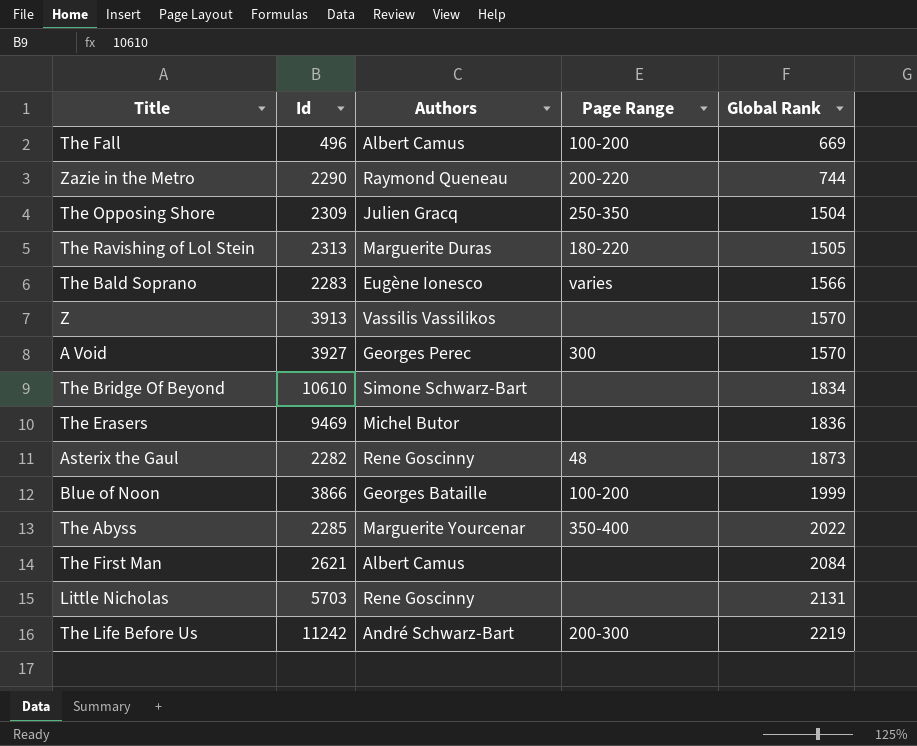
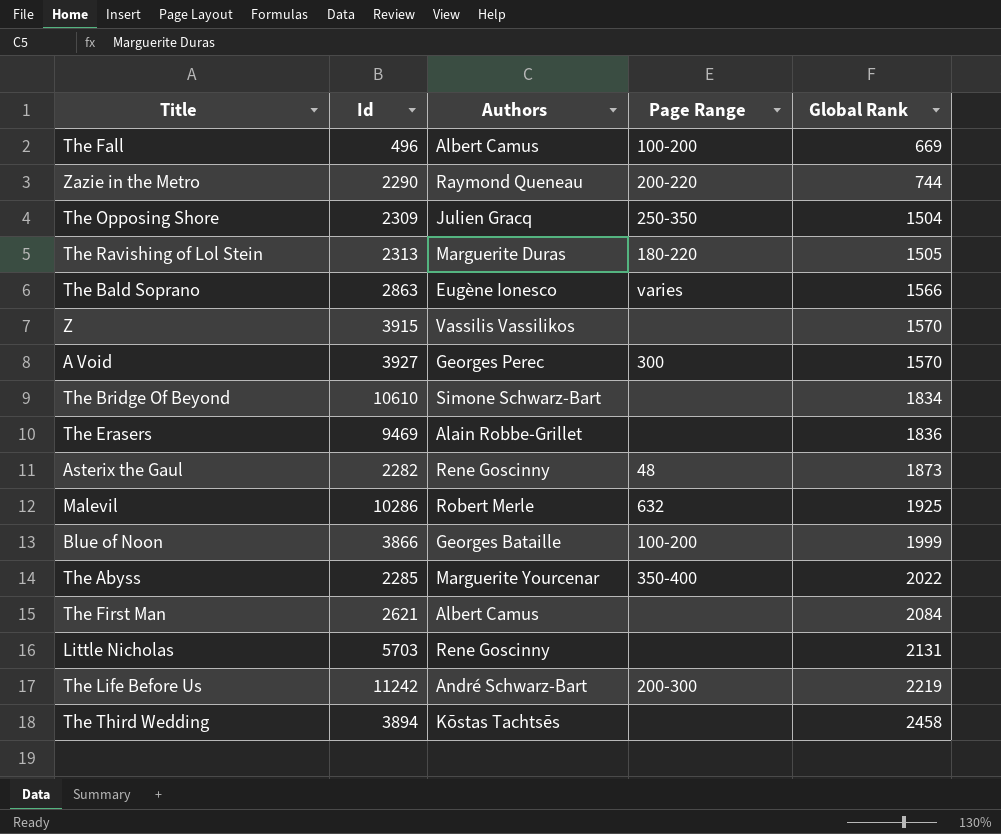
The Bald Soprano | Id: 2283 -> 2863
Z | Id: 3913 -> 3915
The Erasers | Authors: Michel Butor -> Alain Robbe-Grillet
row Malevil: none -> 10286 | Robert Merle | 632 | 1925
row The Third Wedding: none -> 3894 | Kōstas Tachtsēs | none | 2458

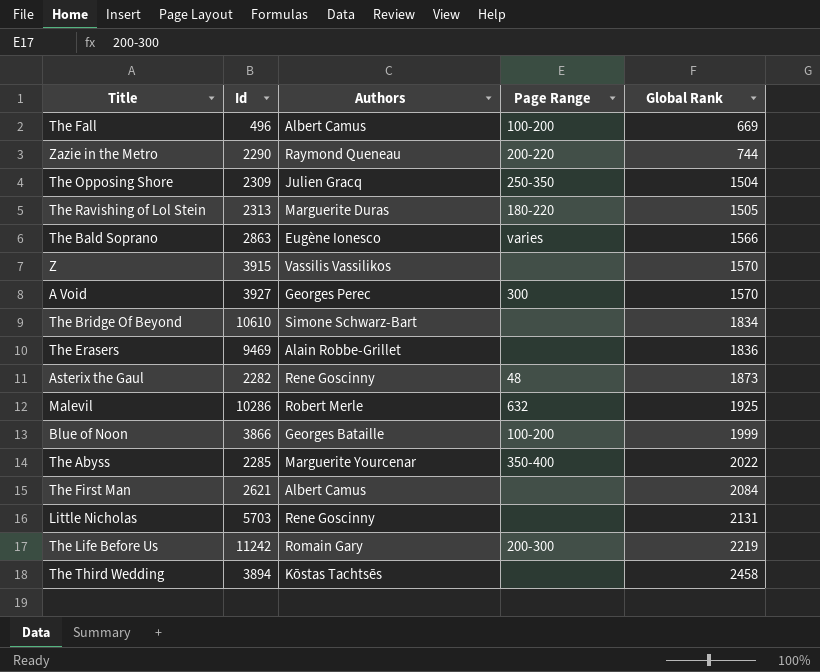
The Life Before Us | Authors: André Schwarz-Bart -> Romain Gary

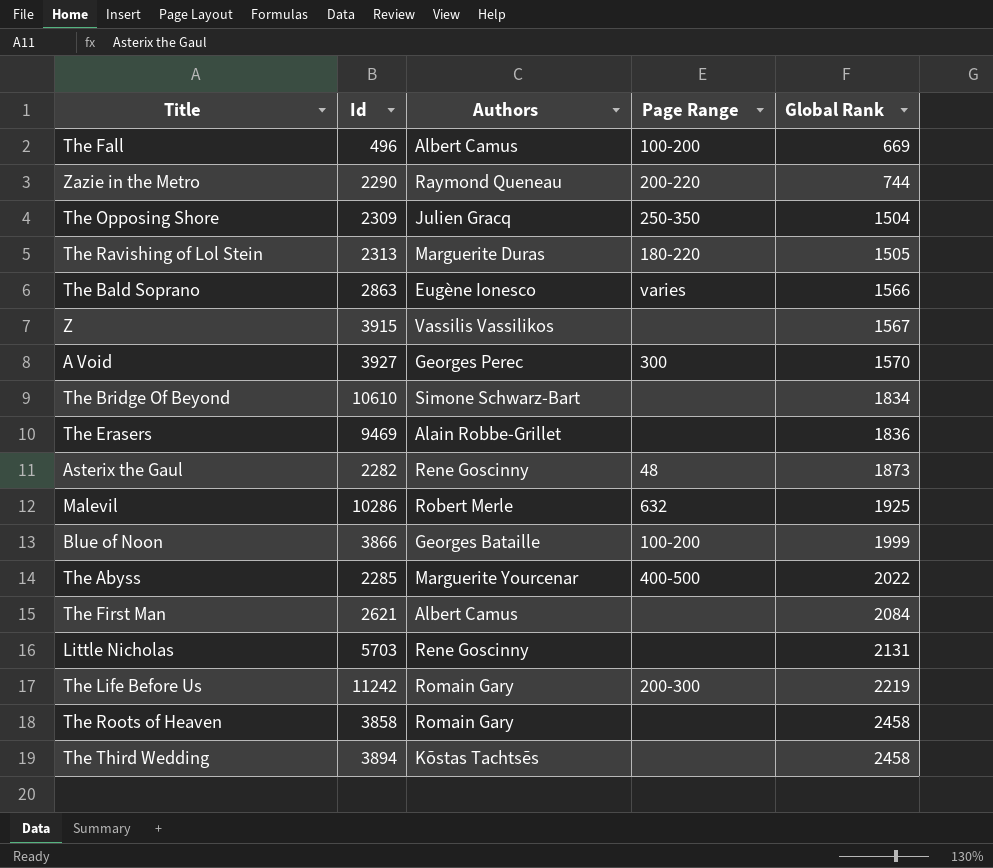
Z | Global Rank: 1570 -> 1567
The Abyss | Page Range: 350-400 -> 400-500
row The Roots of Heaven: none -> 3858 | Romain Gary | none | 2458

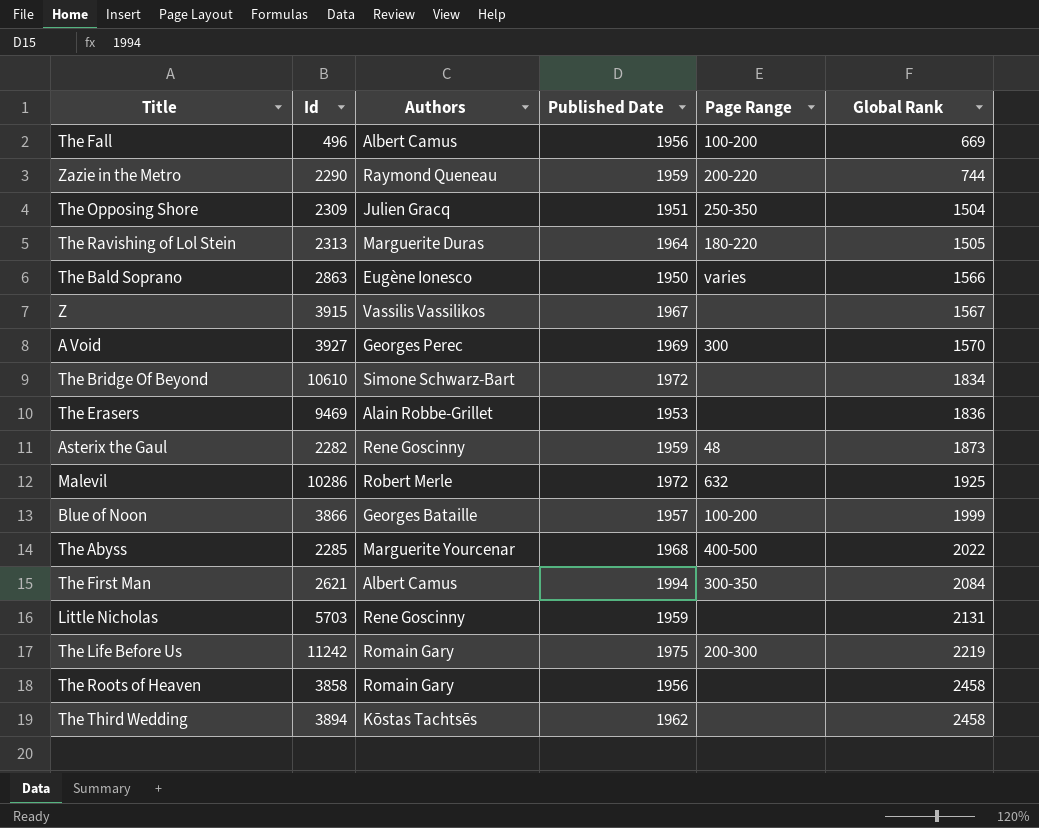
column Published Date | position: none -> 4
The First Man | Page Range: none -> 300-350

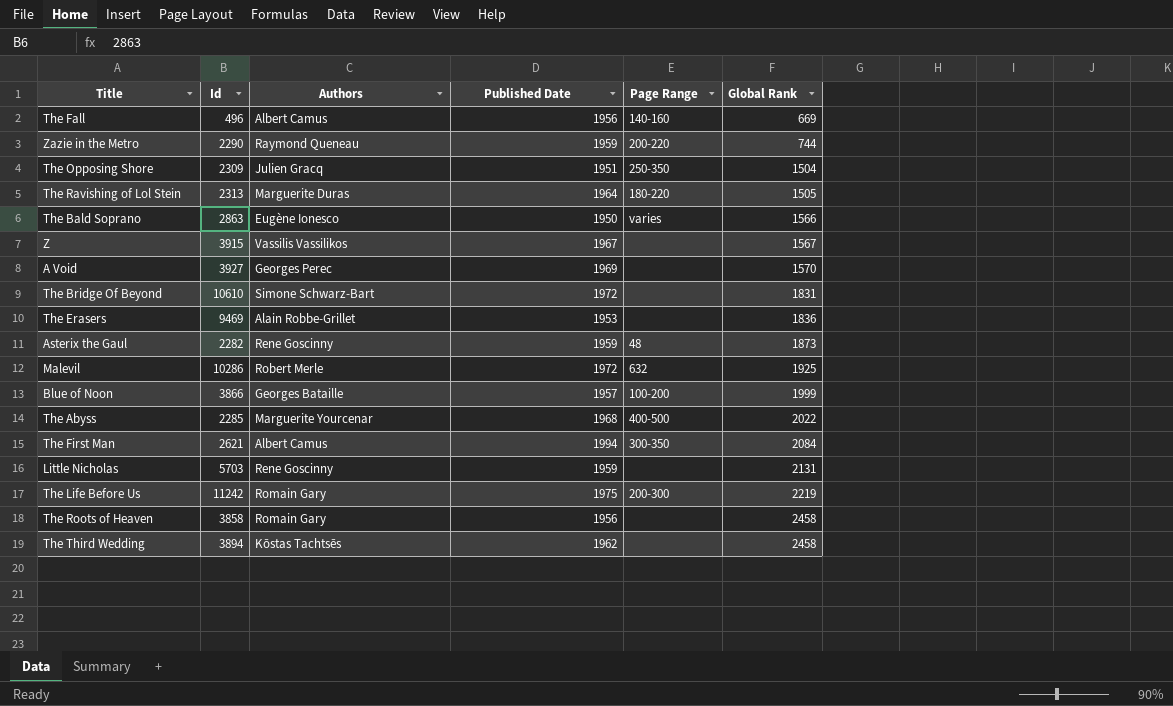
The Fall | Page Range: 100-200 -> 140-160
A Void | Page Range: 300 -> none
The Bridge Of Beyond | Global Rank: 1834 -> 1831

